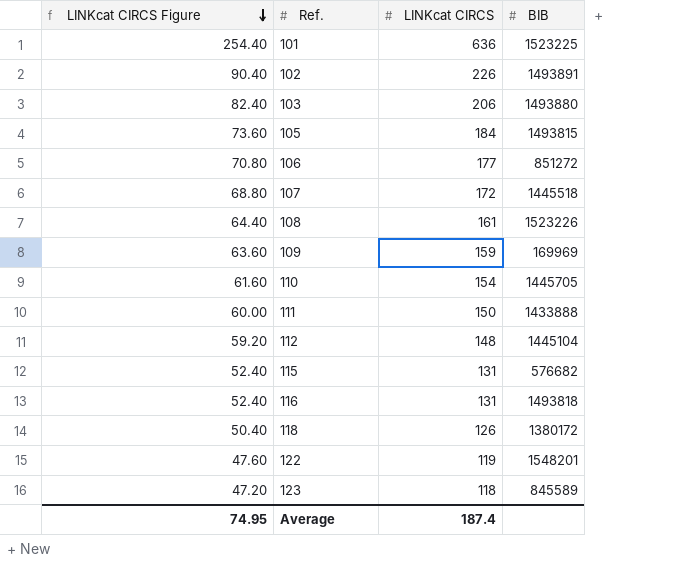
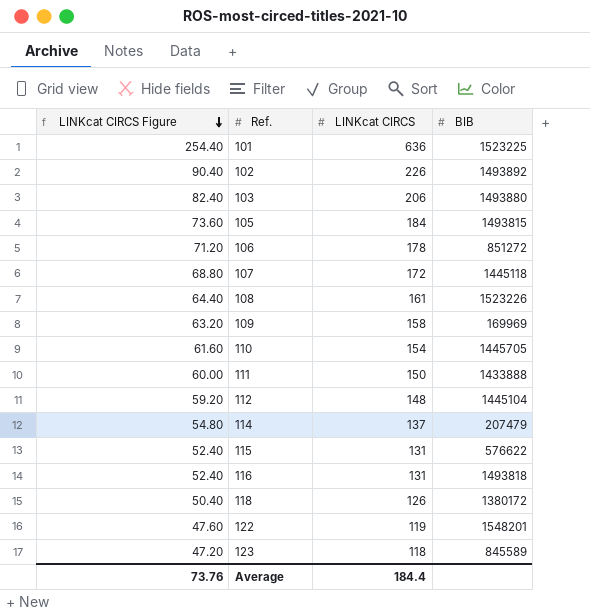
102 | BIB: 1493891 -> 1493892
106 | LINKcat CIRCS Figure: 70.80 -> 71.20
106 | LINKcat CIRCS: 177 -> 178
107 | BIB: 1445518 -> 1445118
109 | LINKcat CIRCS Figure: 63.60 -> 63.20
109 | LINKcat CIRCS: 159 -> 158
row 114: none -> 54.80 | 137 | 207479
115 | BIB: 576682 -> 576622
Average | LINKcat CIRCS Figure: 74.95 -> 73.76
Average | LINKcat CIRCS: 187.4 -> 184.4

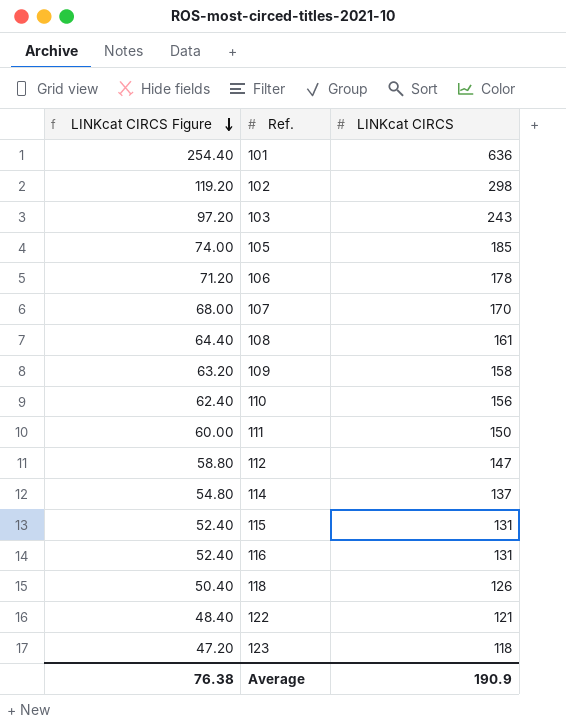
column BIB | position: 4 -> none
102 | LINKcat CIRCS Figure: 90.40 -> 119.20
102 | LINKcat CIRCS: 226 -> 298
103 | LINKcat CIRCS Figure: 82.40 -> 97.20
103 | LINKcat CIRCS: 206 -> 243
105 | LINKcat CIRCS Figure: 73.60 -> 74.00
105 | LINKcat CIRCS: 184 -> 185
107 | LINKcat CIRCS Figure: 68.80 -> 68.00
107 | LINKcat CIRCS: 172 -> 170
110 | LINKcat CIRCS Figure: 61.60 -> 62.40
110 | LINKcat CIRCS: 154 -> 156
112 | LINKcat CIRCS Figure: 59.20 -> 58.80
112 | LINKcat CIRCS: 148 -> 147
122 | LINKcat CIRCS Figure: 47.60 -> 48.40
122 | LINKcat CIRCS: 119 -> 121
Average | LINKcat CIRCS Figure: 73.76 -> 76.38
Average | LINKcat CIRCS: 184.4 -> 190.9

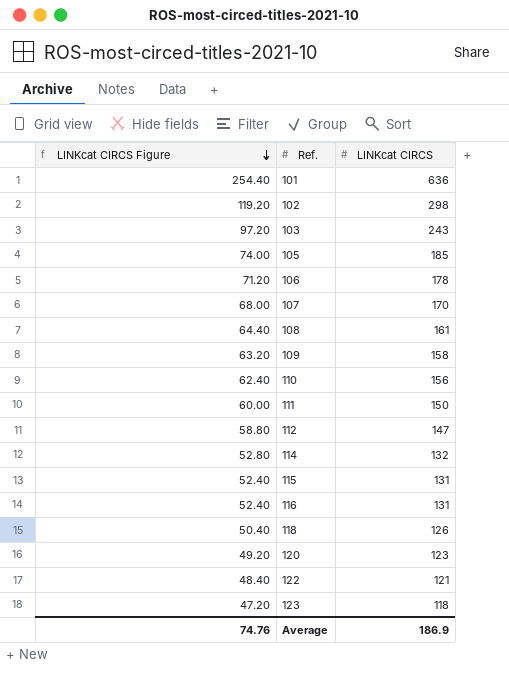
114 | LINKcat CIRCS Figure: 54.80 -> 52.80
114 | LINKcat CIRCS: 137 -> 132
row 120: none -> 49.20 | 123
Average | LINKcat CIRCS Figure: 76.38 -> 74.76
Average | LINKcat CIRCS: 190.9 -> 186.9

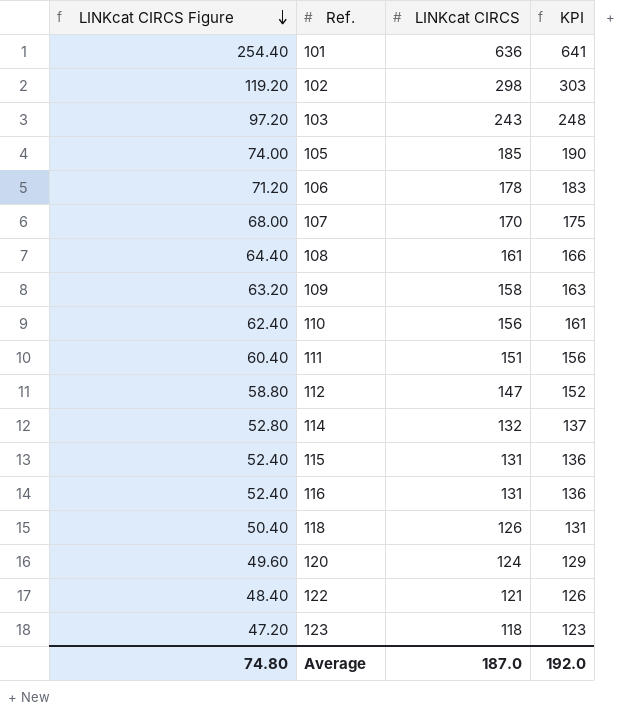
column KPI | formula: none -> [LINKcat CIRCS] + 5
111 | LINKcat CIRCS Figure: 60.00 -> 60.40
111 | LINKcat CIRCS: 150 -> 151
120 | LINKcat CIRCS Figure: 49.20 -> 49.60
120 | LINKcat CIRCS: 123 -> 124
Average | LINKcat CIRCS Figure: 74.76 -> 74.80
Average | LINKcat CIRCS: 186.9 -> 187.0

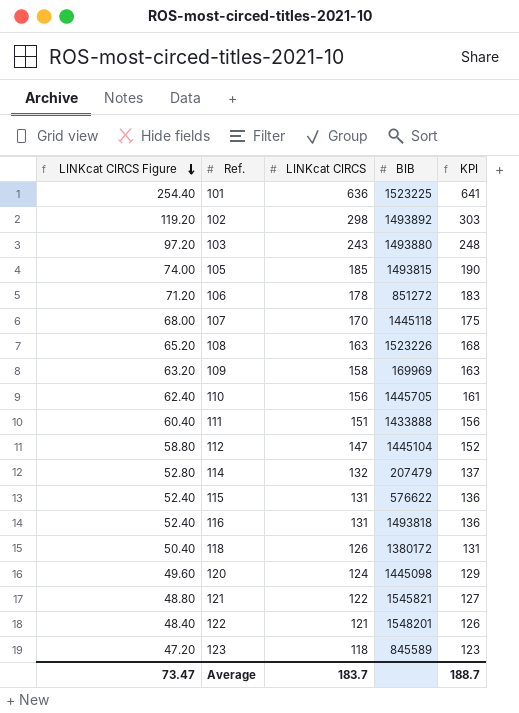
column BIB | position: none -> 4
108 | LINKcat CIRCS Figure: 64.40 -> 65.20
108 | LINKcat CIRCS: 161 -> 163
108 | KPI: 166 -> 168
row 121: none -> 48.80 | 122 | 1545821 | 127
Average | LINKcat CIRCS Figure: 74.80 -> 73.47
Average | LINKcat CIRCS: 187.0 -> 183.7
Average | KPI: 192.0 -> 188.7

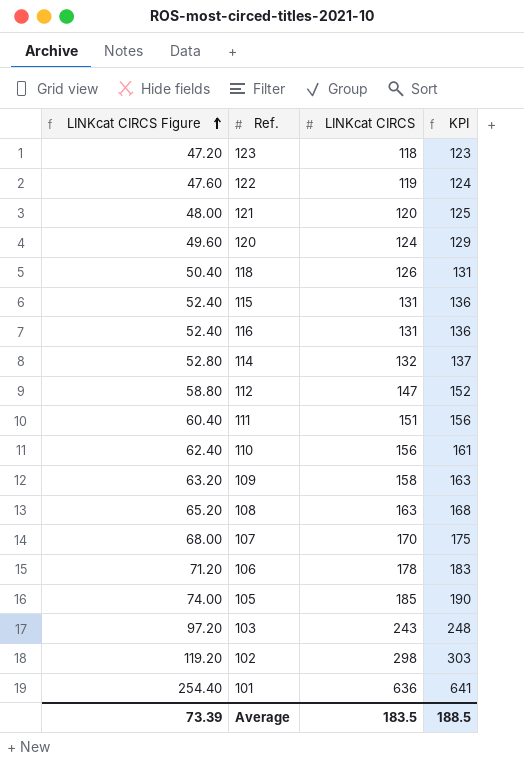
row order: LINKcat CIRCS Figure descending -> LINKcat CIRCS Figure ascending
column BIB | position: 4 -> none
122 | LINKcat CIRCS Figure: 48.40 -> 47.60
122 | LINKcat CIRCS: 121 -> 119
122 | KPI: 126 -> 124
121 | LINKcat CIRCS Figure: 48.80 -> 48.00
121 | LINKcat CIRCS: 122 -> 120
121 | KPI: 127 -> 125
Average | LINKcat CIRCS Figure: 73.47 -> 73.39
Average | LINKcat CIRCS: 183.7 -> 183.5
Average | KPI: 188.7 -> 188.5

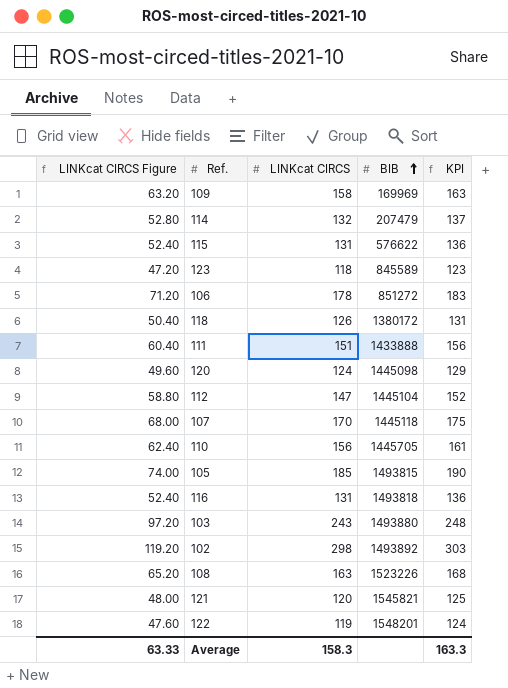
row order: LINKcat CIRCS Figure ascending -> BIB ascending
column BIB | position: none -> 4
row 101: 254.40 | 636 | 641 -> none
Average | LINKcat CIRCS Figure: 73.39 -> 63.33
Average | LINKcat CIRCS: 183.5 -> 158.3
Average | KPI: 188.5 -> 163.3

